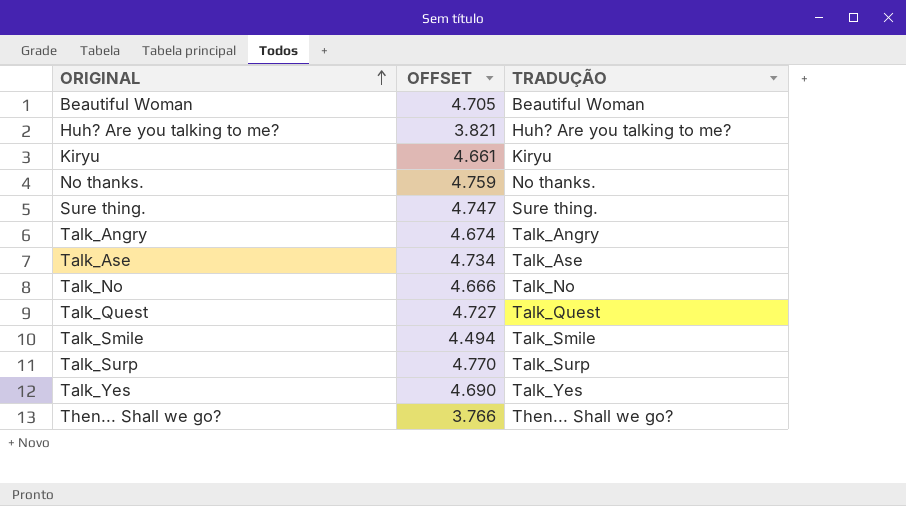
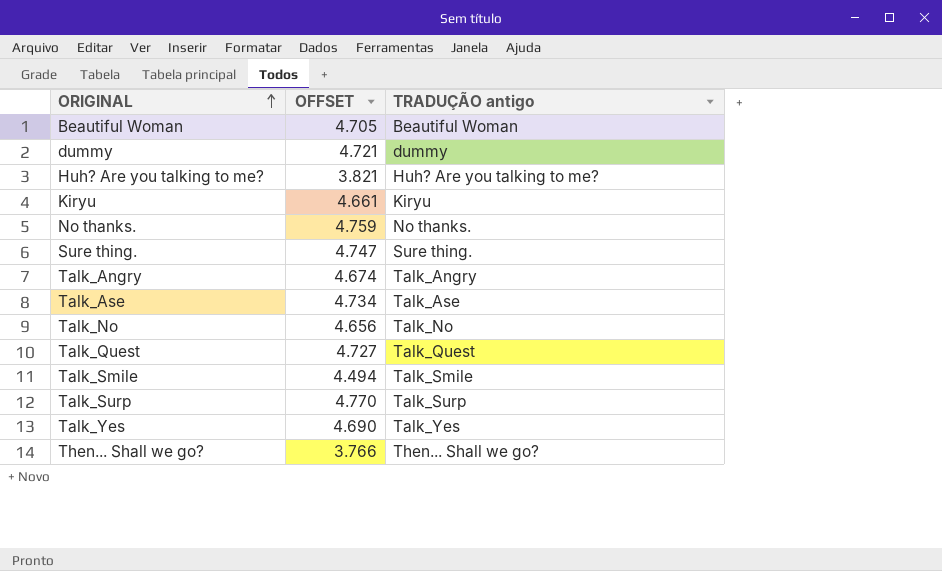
column name: TRADUÇÃO -> TRADUÇÃO antigo
row dummy: none -> 4.721 | dummy
Talk_No | OFFSET: 4.666 -> 4.656

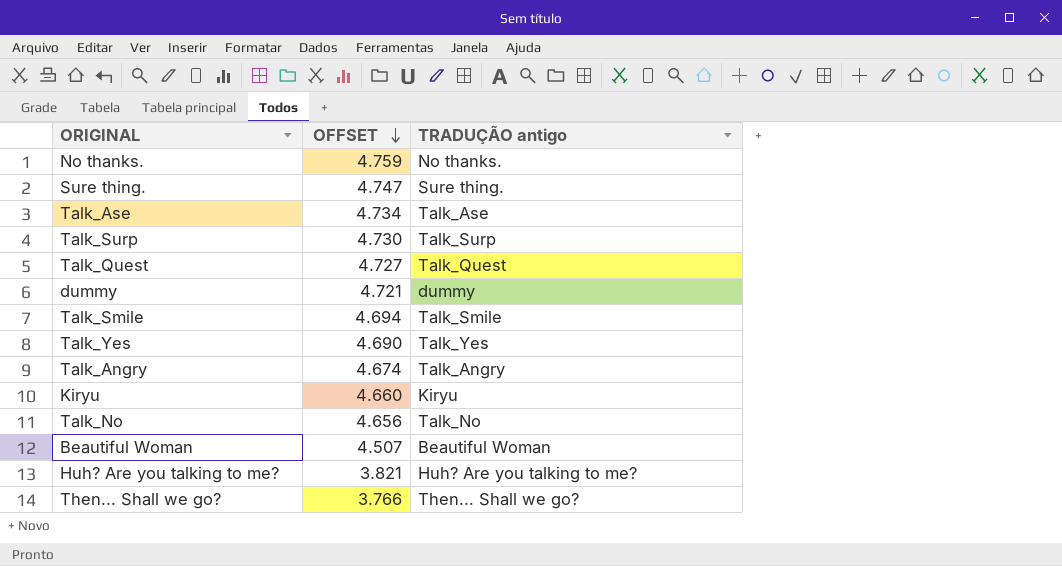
row order: ORIGINAL ascending -> OFFSET descending
Talk_Surp | OFFSET: 4.770 -> 4.730
Talk_Smile | OFFSET: 4.494 -> 4.694
Kiryu | OFFSET: 4.661 -> 4.660
Beautiful Woman | OFFSET: 4.705 -> 4.507

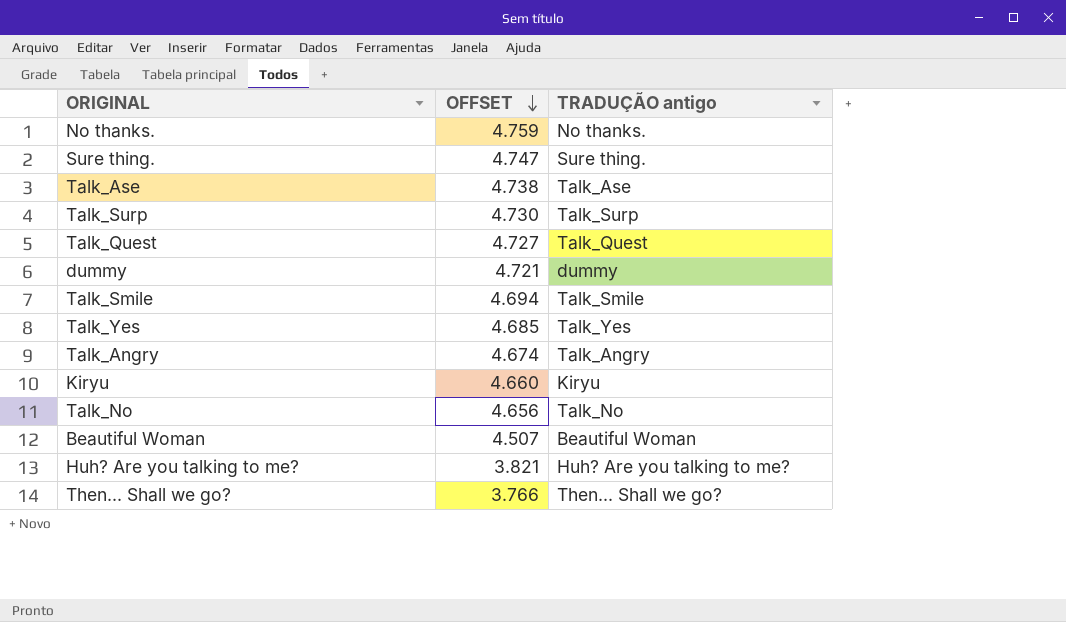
Talk_Ase | OFFSET: 4.734 -> 4.738
Talk_Yes | OFFSET: 4.690 -> 4.685

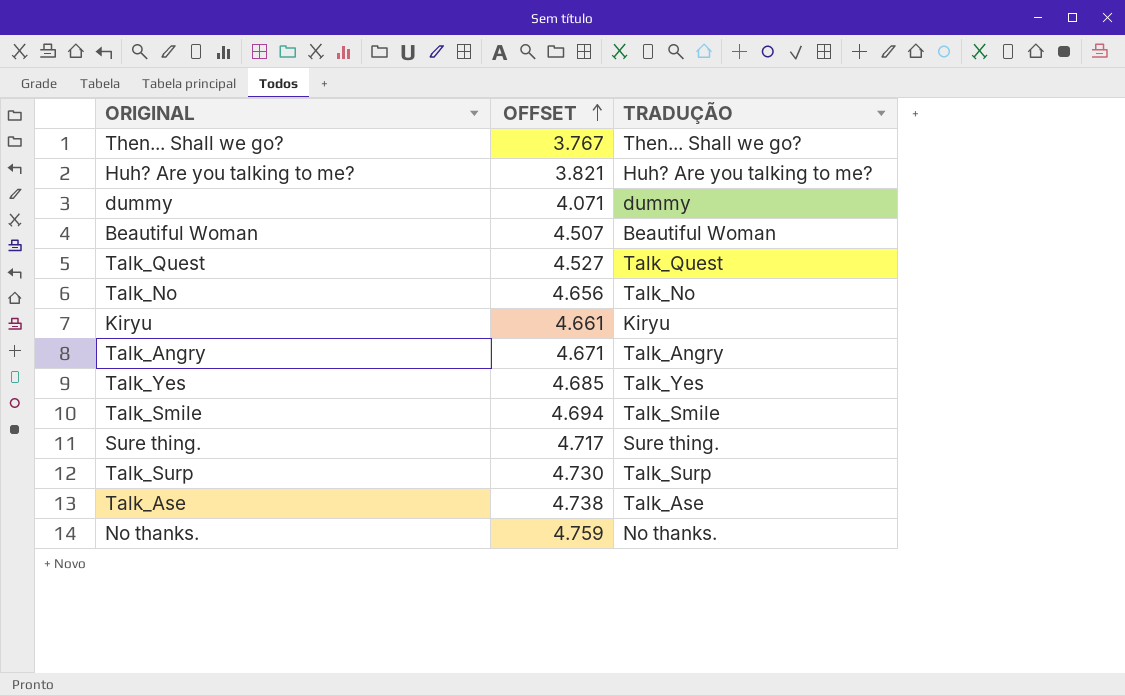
row order: OFFSET descending -> OFFSET ascending
column name: TRADUÇÃO antigo -> TRADUÇÃO
Then... Shall we go? | OFFSET: 3.766 -> 3.767
dummy | OFFSET: 4.721 -> 4.071
Talk_Quest | OFFSET: 4.727 -> 4.527
Kiryu | OFFSET: 4.660 -> 4.661
Talk_Angry | OFFSET: 4.674 -> 4.671
Sure thing. | OFFSET: 4.747 -> 4.717

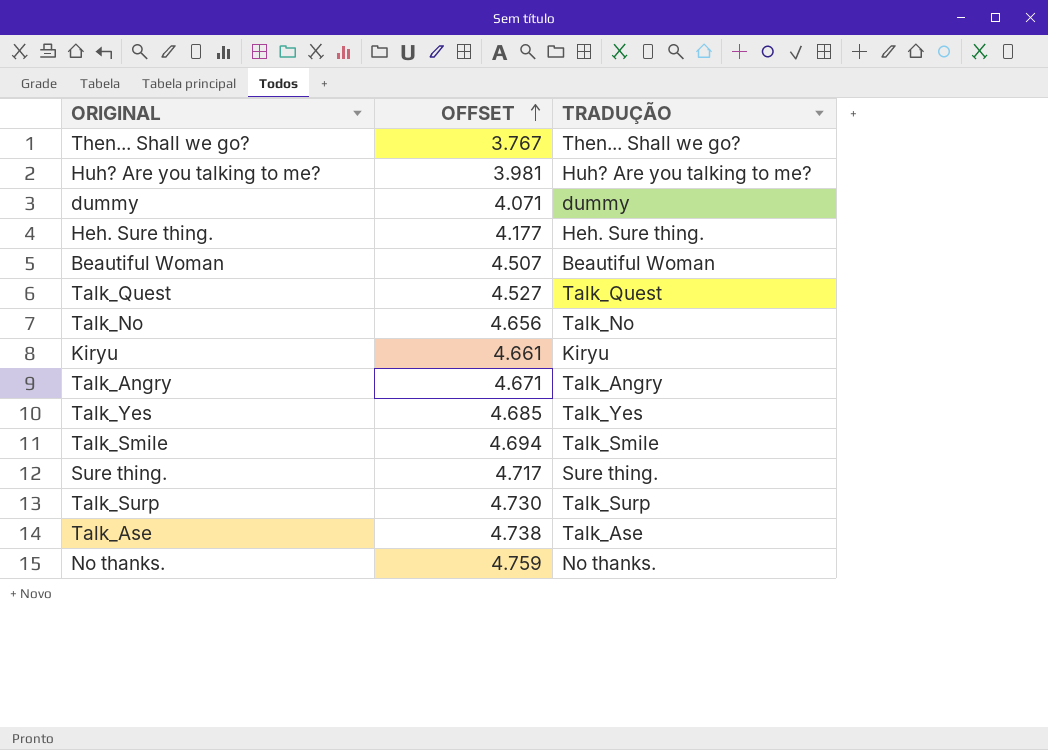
Huh? Are you talking to me? | OFFSET: 3.821 -> 3.981
row Heh. Sure thing.: none -> 4.177 | Heh. Sure thing.

